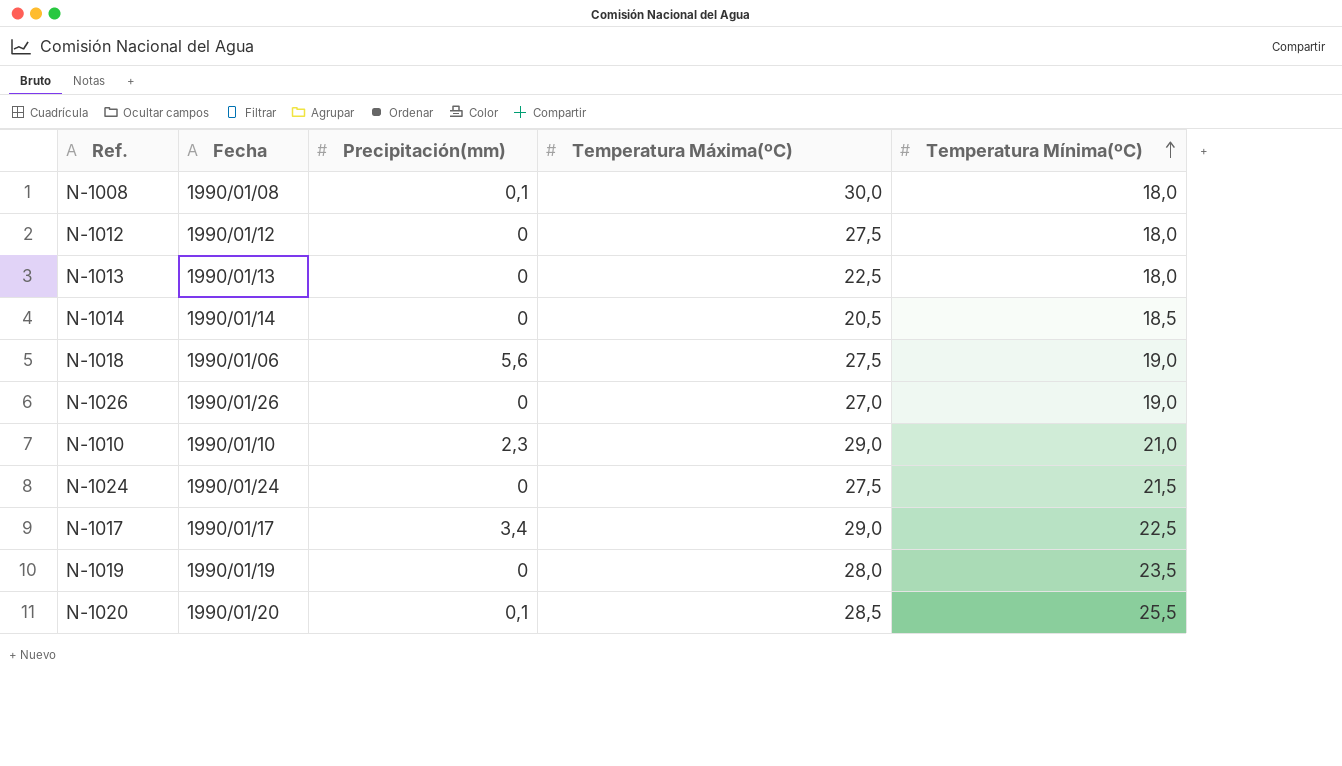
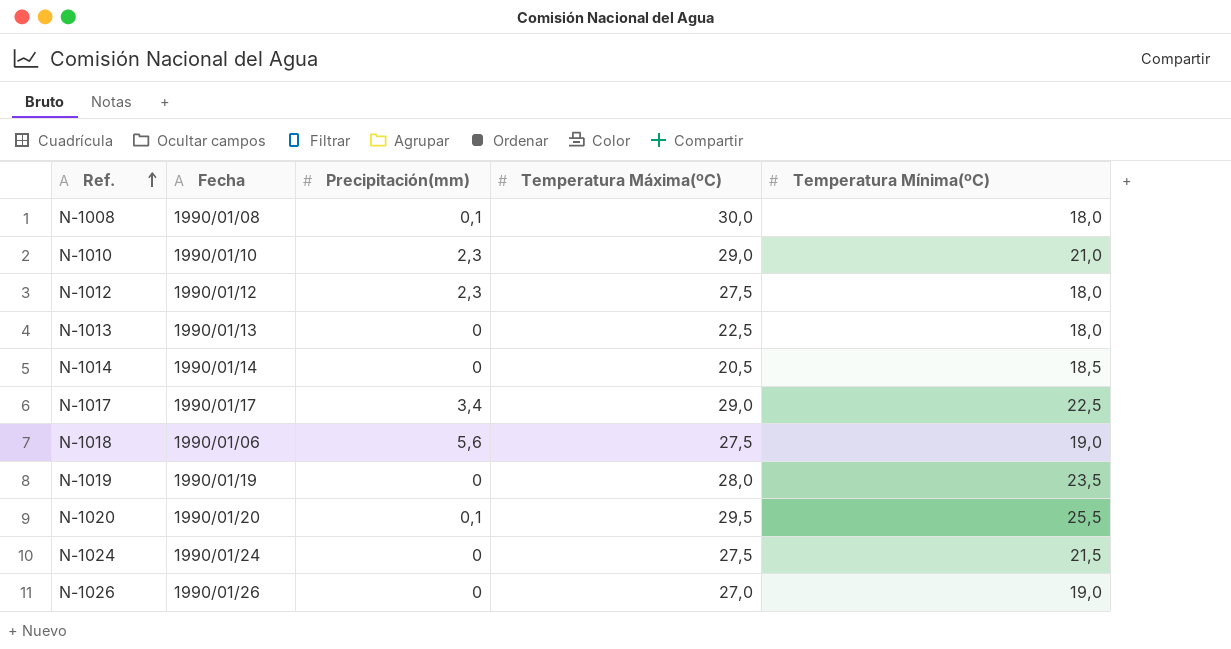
row order: Temperatura Mínima(ºC) ascending -> Ref. ascending
N-1012 | Precipitación(mm): 0 -> 2,3
N-1020 | Temperatura Máxima(ºC): 28,5 -> 29,5

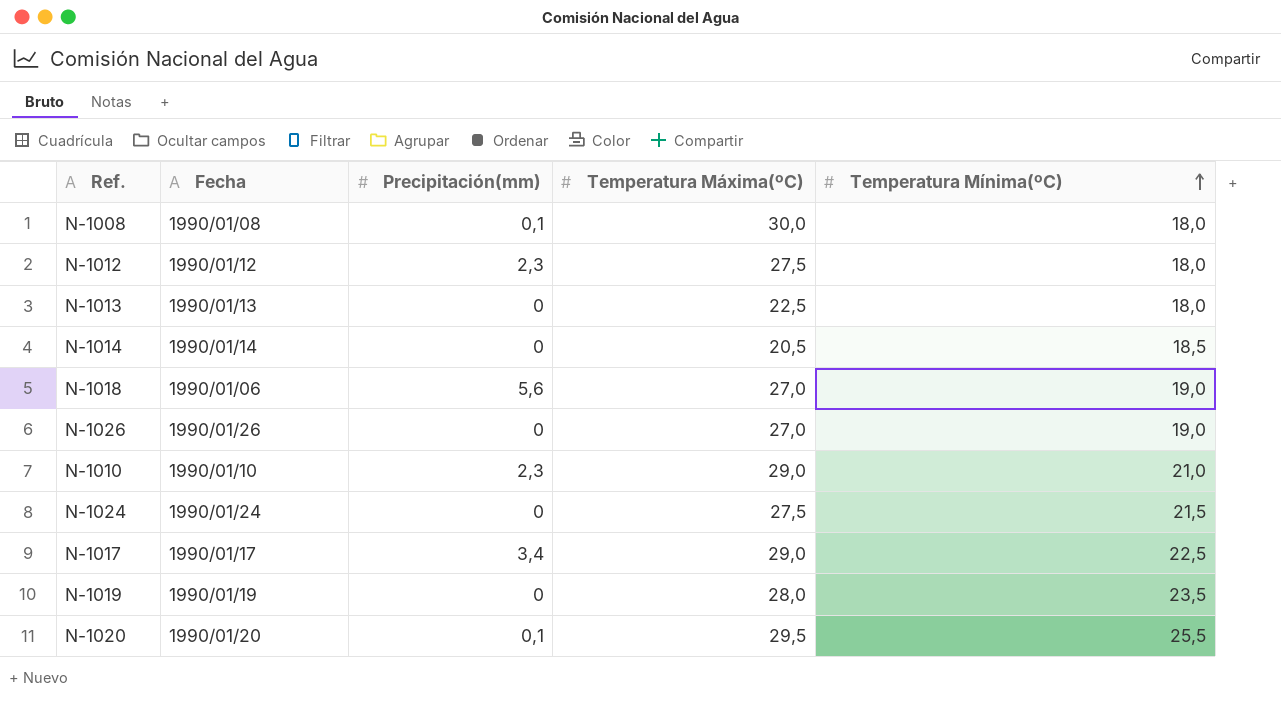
row order: Ref. ascending -> Temperatura Mínima(ºC) ascending
N-1018 | Temperatura Máxima(ºC): 27,5 -> 27,0

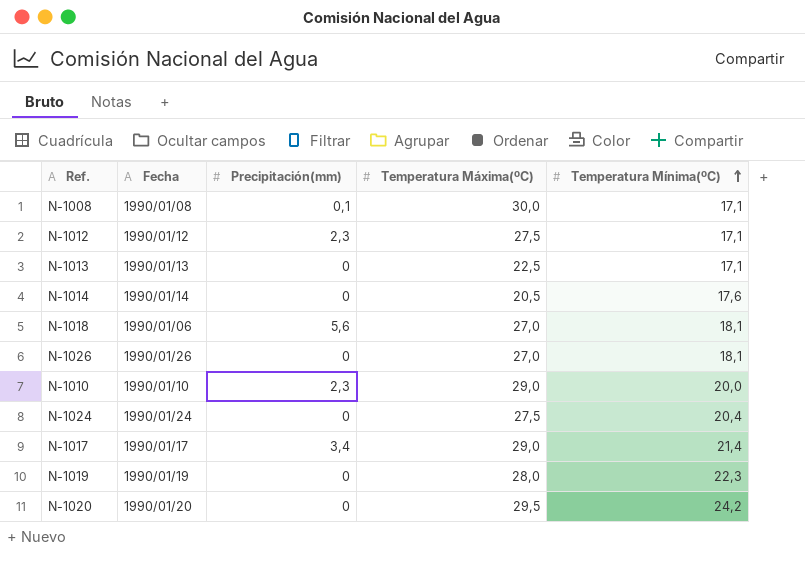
N-1008 | Temperatura Mínima(ºC): 18,0 -> 17,1
N-1012 | Temperatura Mínima(ºC): 18,0 -> 17,1
N-1013 | Temperatura Mínima(ºC): 18,0 -> 17,1
N-1014 | Temperatura Mínima(ºC): 18,5 -> 17,6
N-1018 | Temperatura Mínima(ºC): 19,0 -> 18,1
N-1026 | Temperatura Mínima(ºC): 19,0 -> 18,1
N-1010 | Temperatura Mínima(ºC): 21,0 -> 20,0
N-1024 | Temperatura Mínima(ºC): 21,5 -> 20,4
N-1017 | Temperatura Mínima(ºC): 22,5 -> 21,4
N-1019 | Temperatura Mínima(ºC): 23,5 -> 22,3
N-1020 | Precipitación(mm): 0,1 -> 0
N-1020 | Temperatura Mínima(ºC): 25,5 -> 24,2

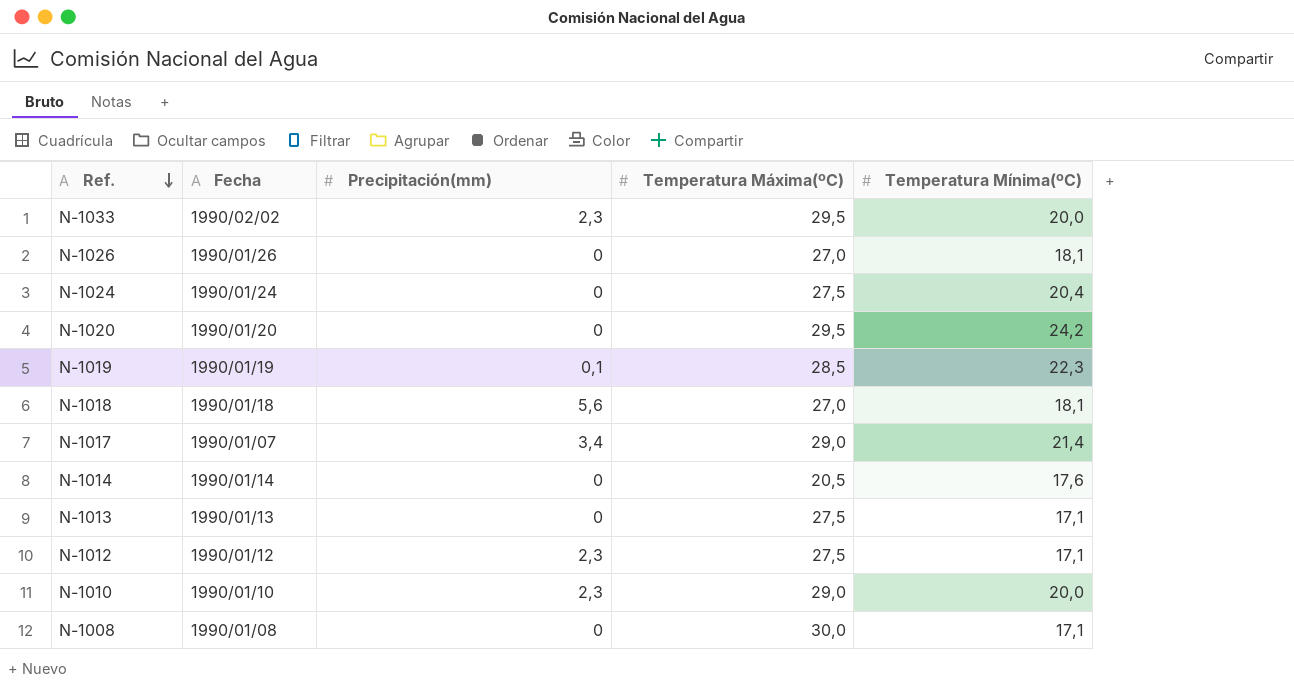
row order: Temperatura Mínima(ºC) ascending -> Ref. descending
row N-1033: none -> 1990/02/02 | 2,3 | 29,5 | 20,0
N-1019 | Precipitación(mm): 0 -> 0,1
N-1019 | Temperatura Máxima(ºC): 28,0 -> 28,5
N-1018 | Fecha: 1990/01/06 -> 1990/01/18
N-1017 | Fecha: 1990/01/17 -> 1990/01/07
N-1013 | Temperatura Máxima(ºC): 22,5 -> 27,5
N-1008 | Precipitación(mm): 0,1 -> 0

